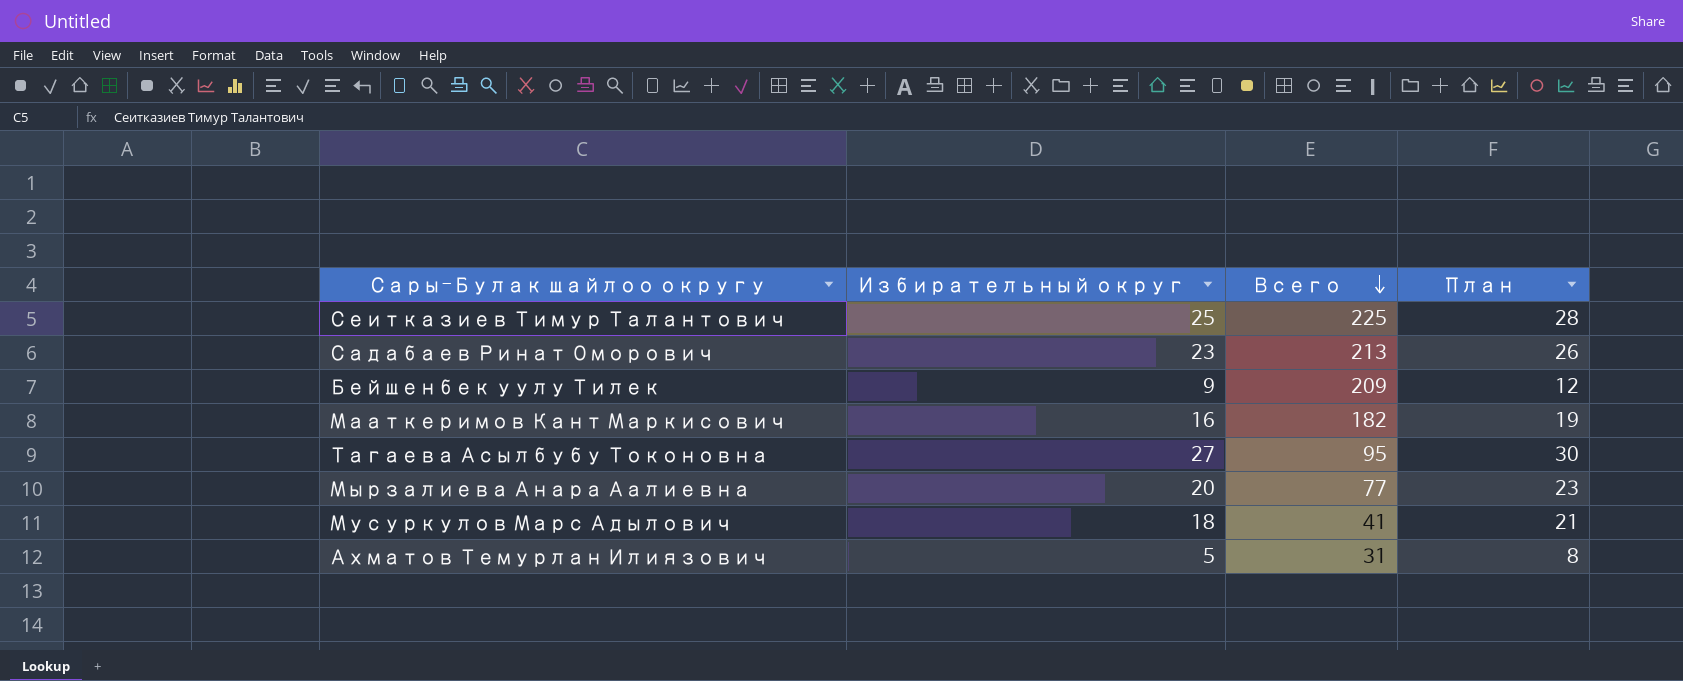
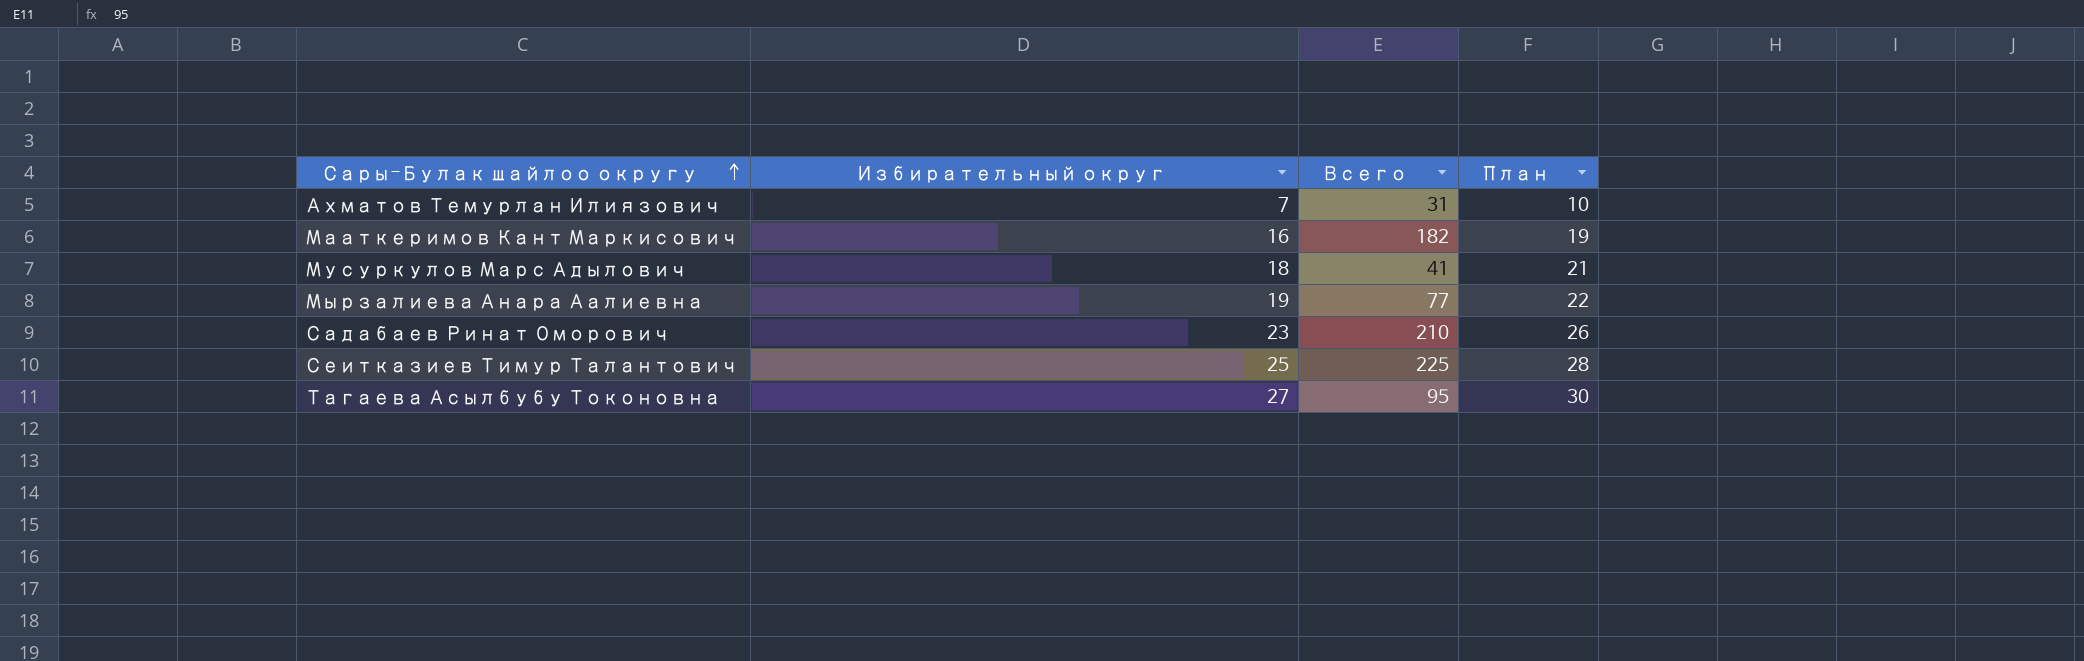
row order: Всего descending -> Сары-Булак шайлоо округу ascending
row Бейшенбек уулу Тилек: 9 | 209 | 12 -> none
Ахматов Темурлан Илиязович | Избирательный округ: 5 -> 7
Ахматов Темурлан Илиязович | План: 8 -> 10
Мырзалиева Анара Аалиевна | Избирательный округ: 20 -> 19
Мырзалиева Анара Аалиевна | План: 23 -> 22
Садабаев Ринат Оморович | Всего: 213 -> 210

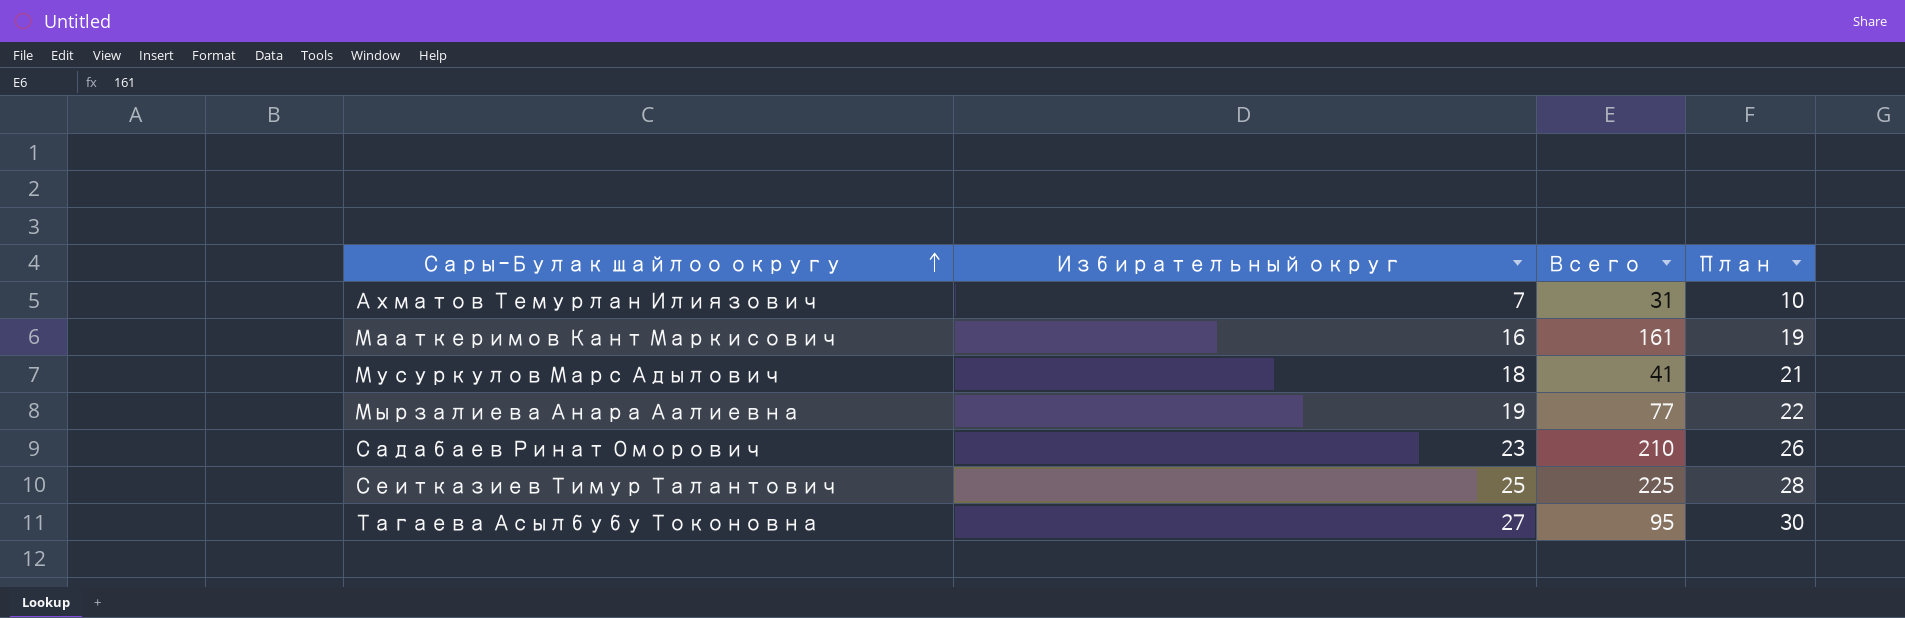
Мааткеримов Кант Маркисович | Всего: 182 -> 161

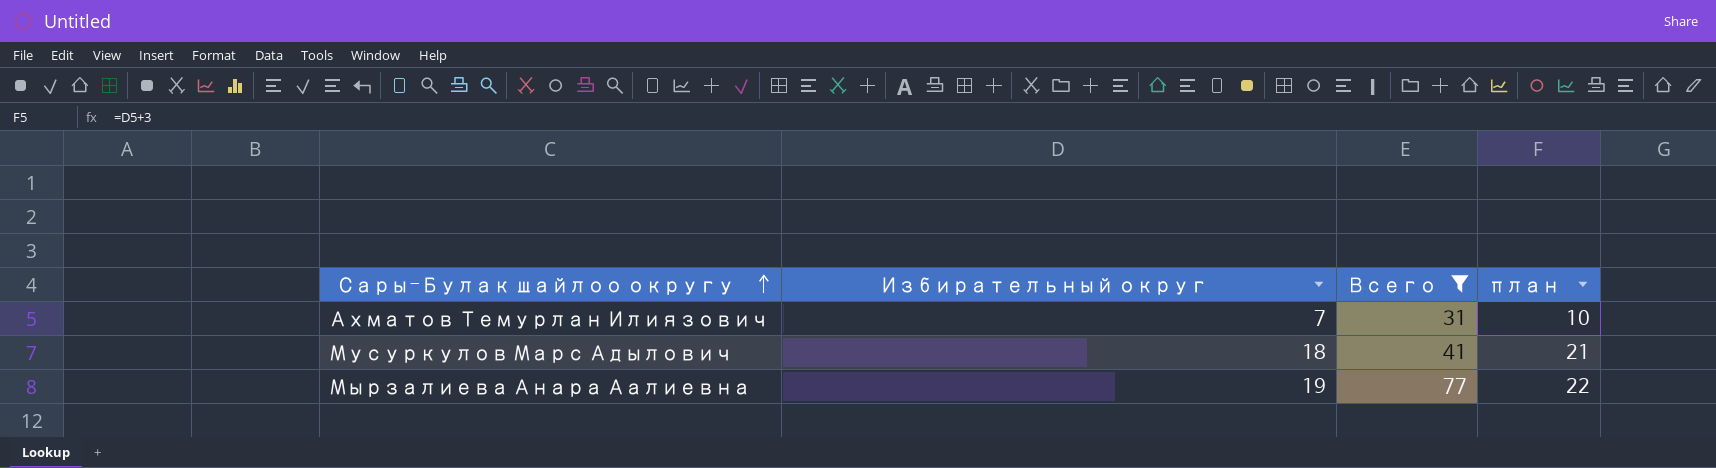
filter: none -> Всего <= 77
column name: План -> план

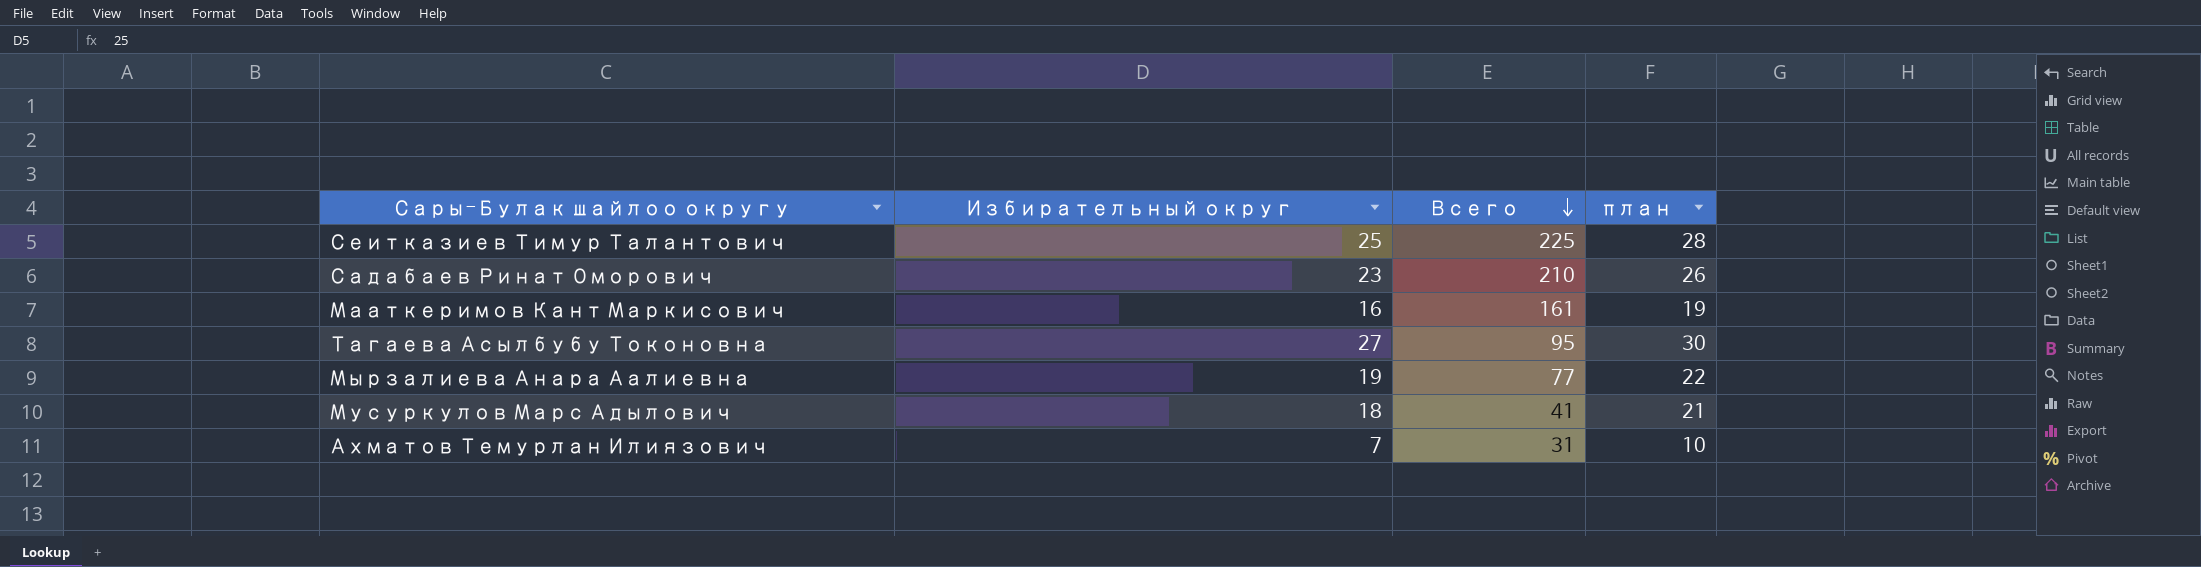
filter: Всего <= 77 -> none
row order: Сары-Булак шайлоо округу ascending -> Всего descending

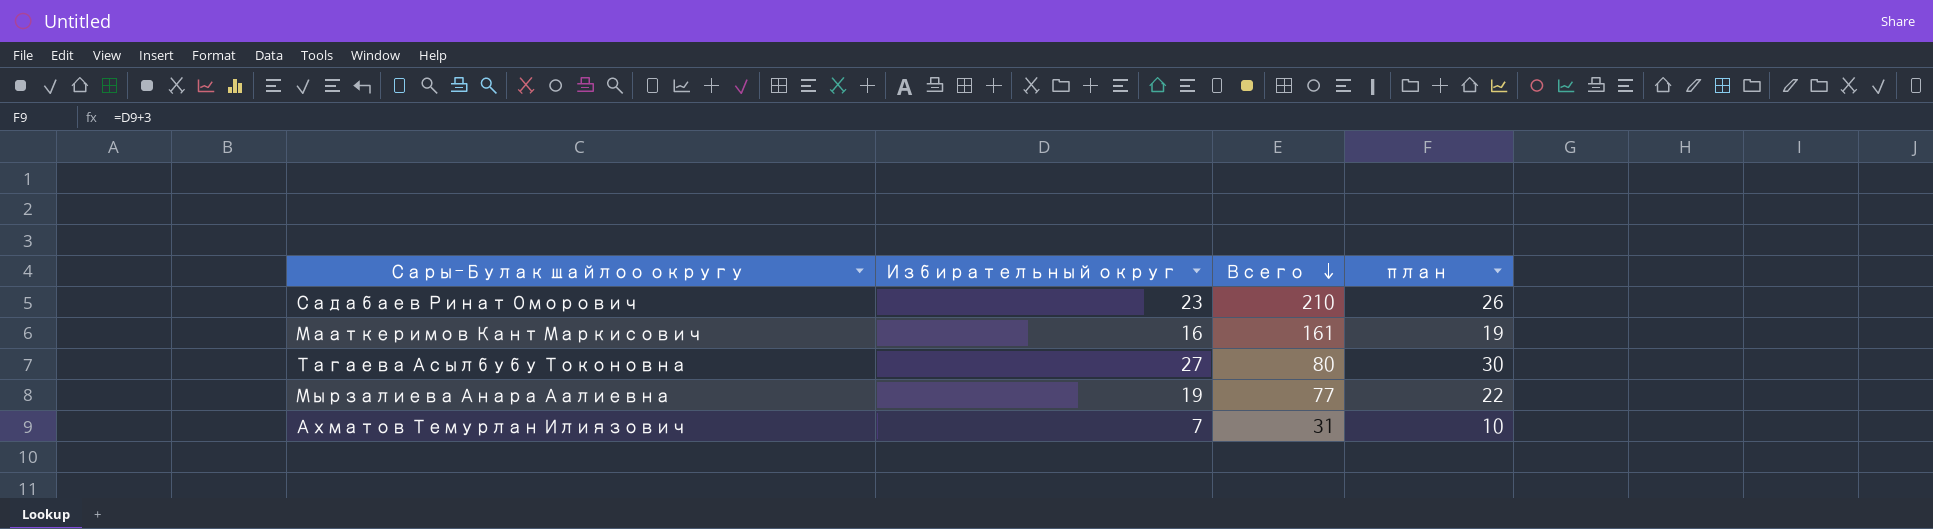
row Сеитказиев Тимур Талантович: 25 | 225 | 28 -> none
row Мусуркулов Марс Адылович: 18 | 41 | 21 -> none
Тагаева Асылбубу Токоновна | Всего: 95 -> 80

